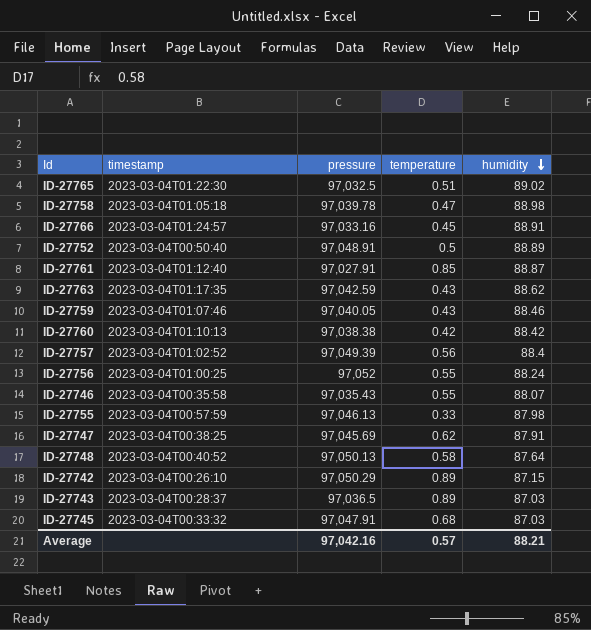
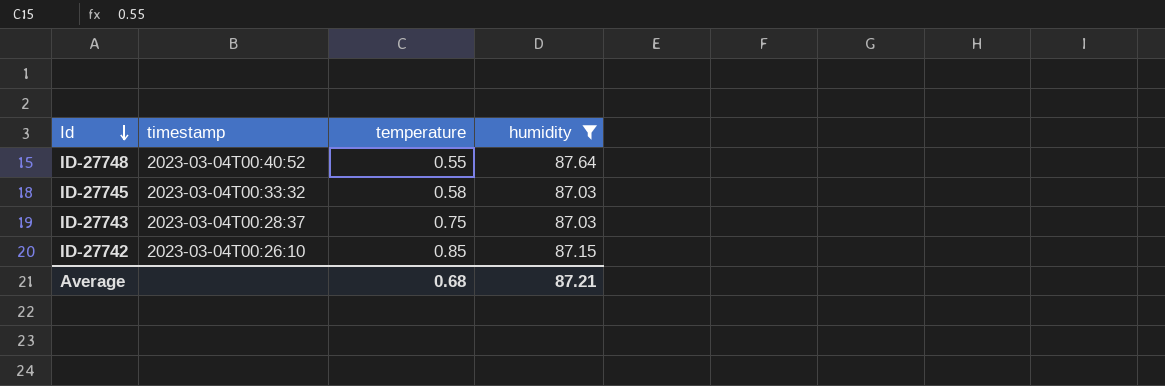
filter: none -> humidity <= 87.64
row order: humidity descending -> Id descending
column pressure | position: 3 -> none
ID-27748 | temperature: 0.58 -> 0.55
ID-27745 | temperature: 0.68 -> 0.58
ID-27743 | temperature: 0.89 -> 0.75
ID-27742 | temperature: 0.89 -> 0.85
Average | temperature: 0.57 -> 0.68
Average | humidity: 88.21 -> 87.21

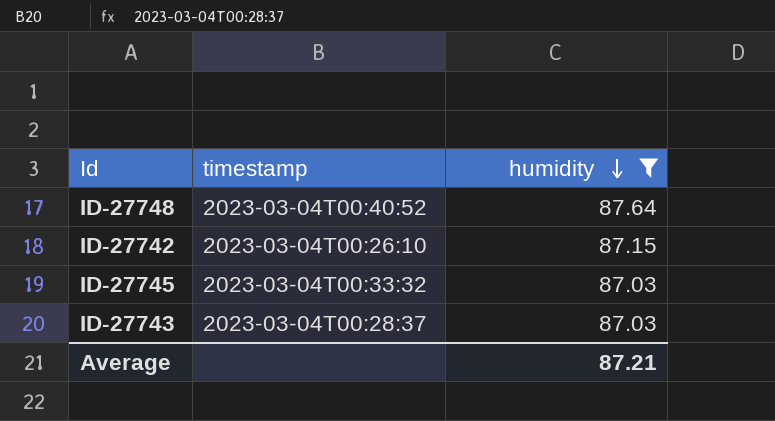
row order: Id descending -> humidity descending
column temperature | position: 3 -> none

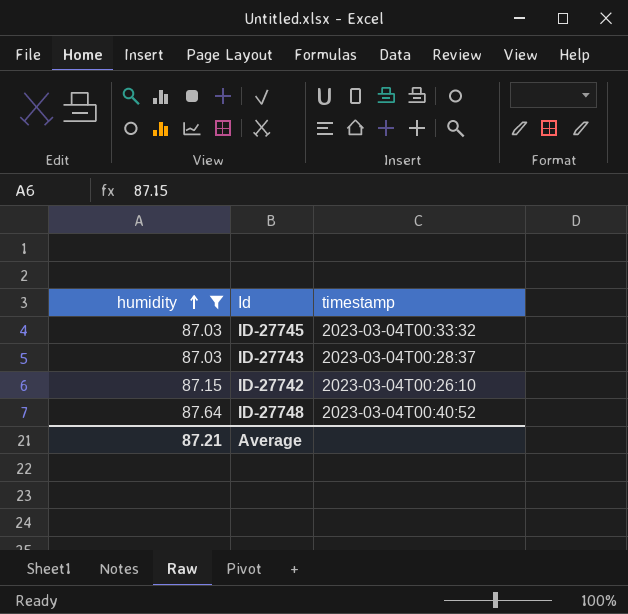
row order: humidity descending -> humidity ascending
column humidity | position: 3 -> 1

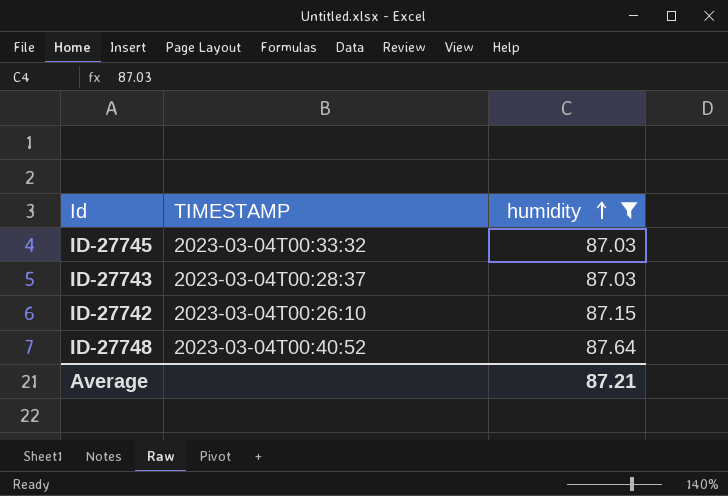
column name: timestamp -> TIMESTAMP
column humidity | position: 1 -> 3

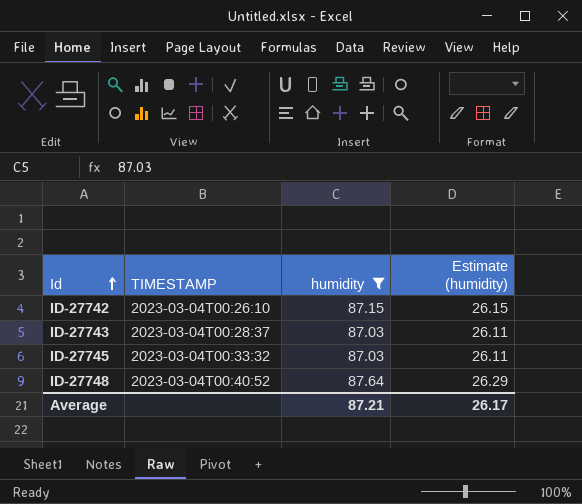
row order: humidity ascending -> Id ascending
column Estimate (humidity) | formula: none -> [humidity] * 0.3

